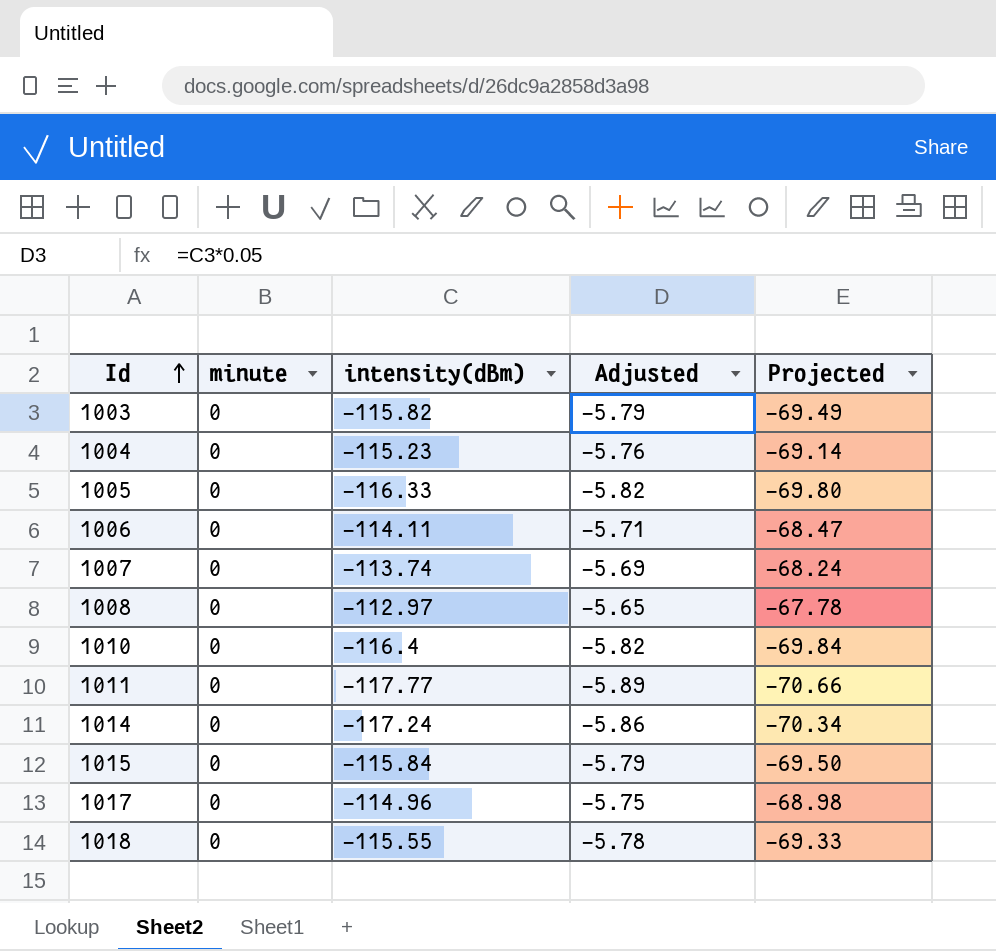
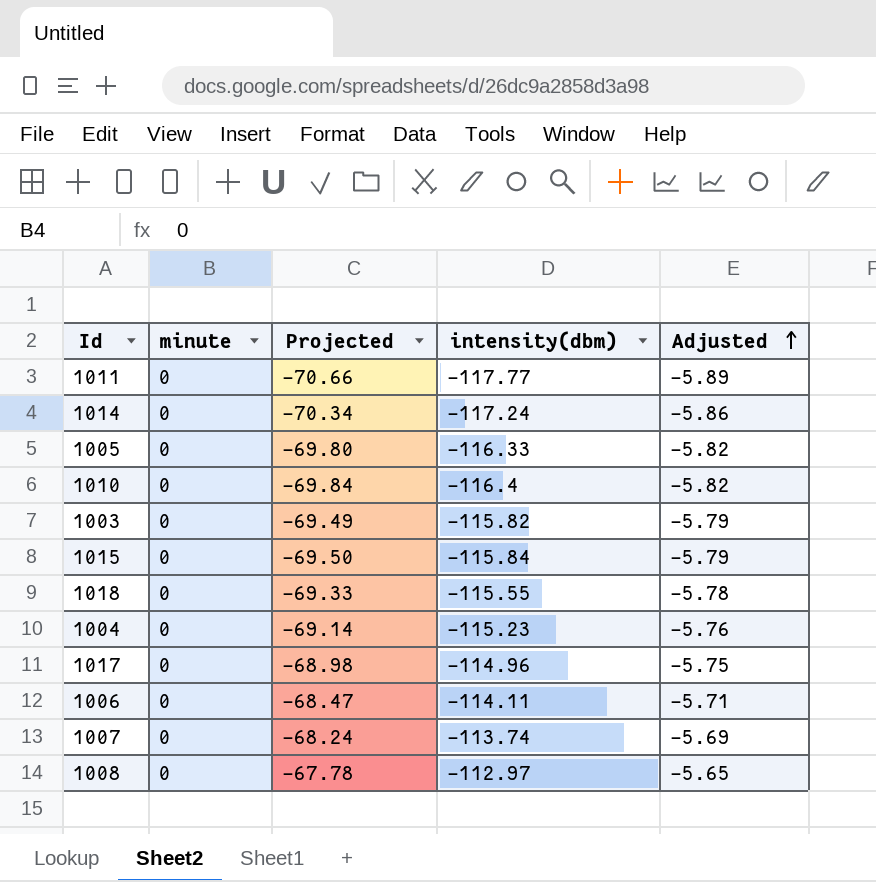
row order: Id ascending -> Adjusted ascending
column Projected | position: 5 -> 3
column name: intensity(dBm) -> intensity(dbm)

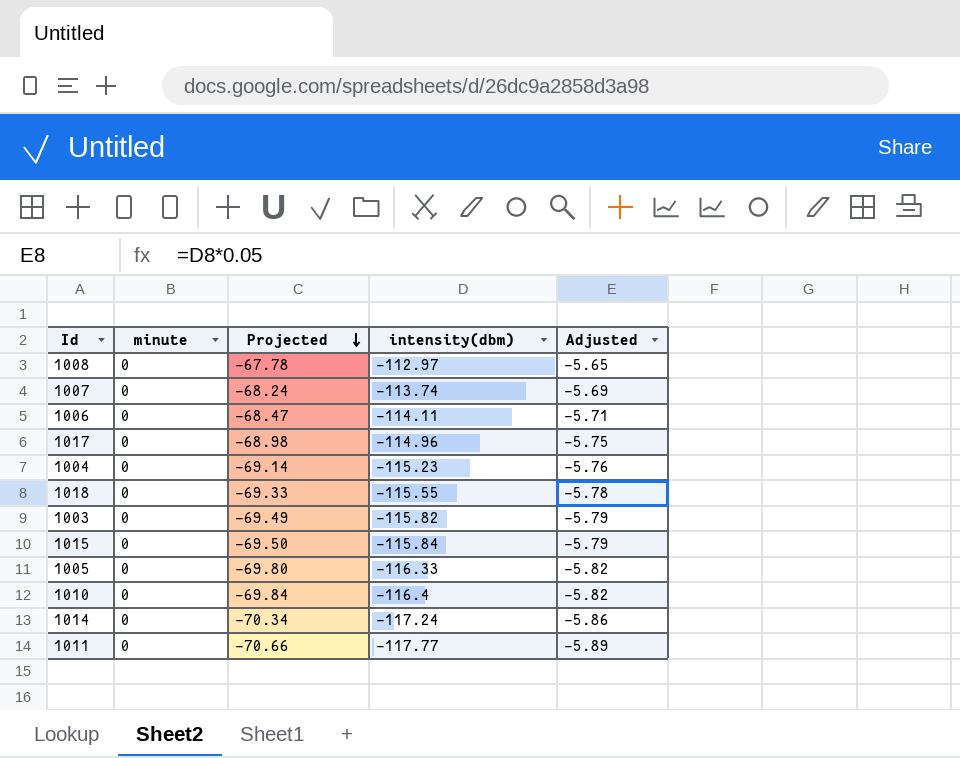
row order: Adjusted ascending -> Projected descending

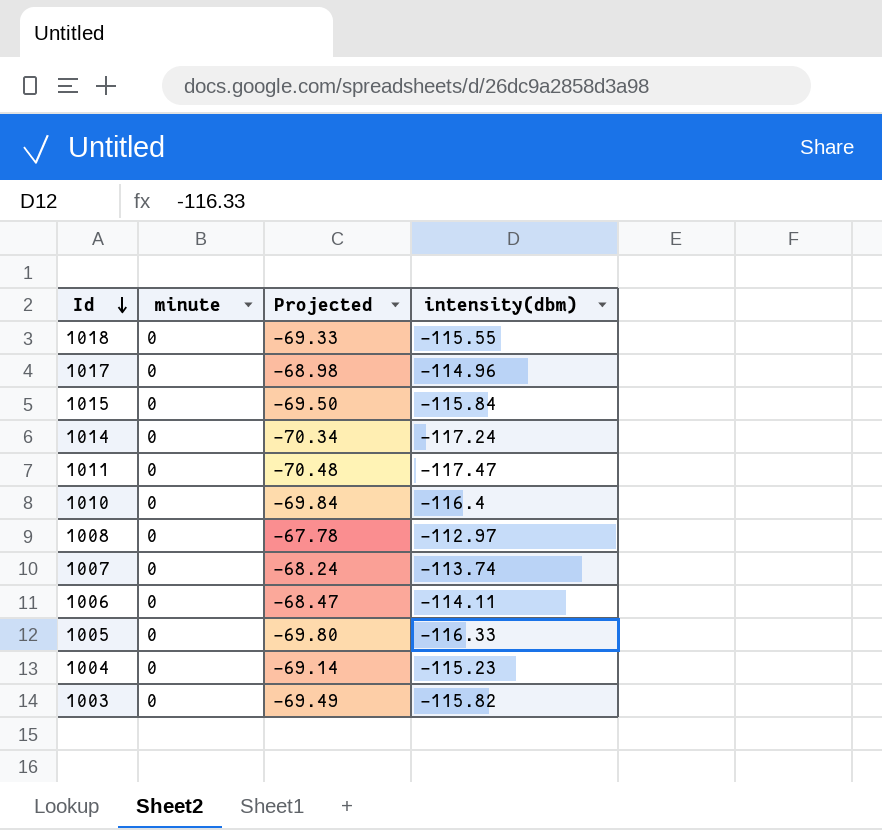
row order: Projected descending -> Id descending
column Adjusted | formula: [intensity(dbm)] * 0.05 -> none
1011 | Projected: -70.66 -> -70.48
1011 | intensity(dbm): -117.77 -> -117.47

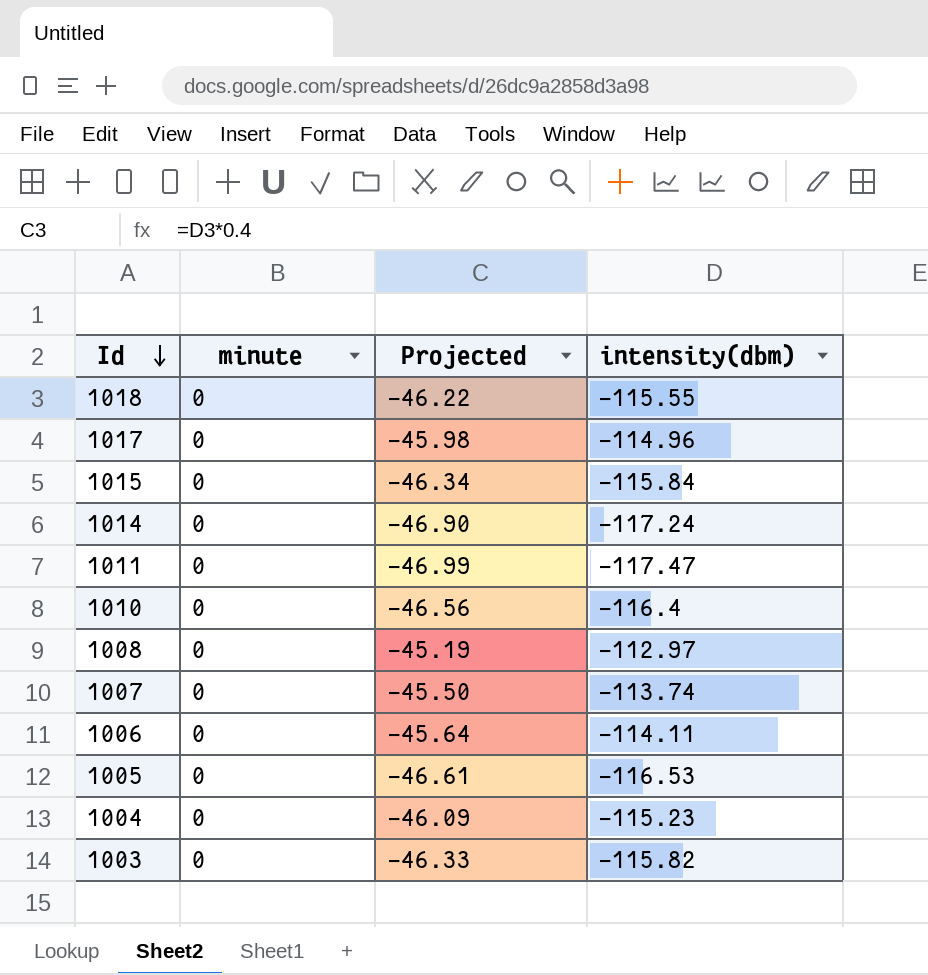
column Projected | formula: [intensity(dbm)] * 0.6 -> [intensity(dbm)] * 0.4
1005 | intensity(dbm): -116.33 -> -116.53

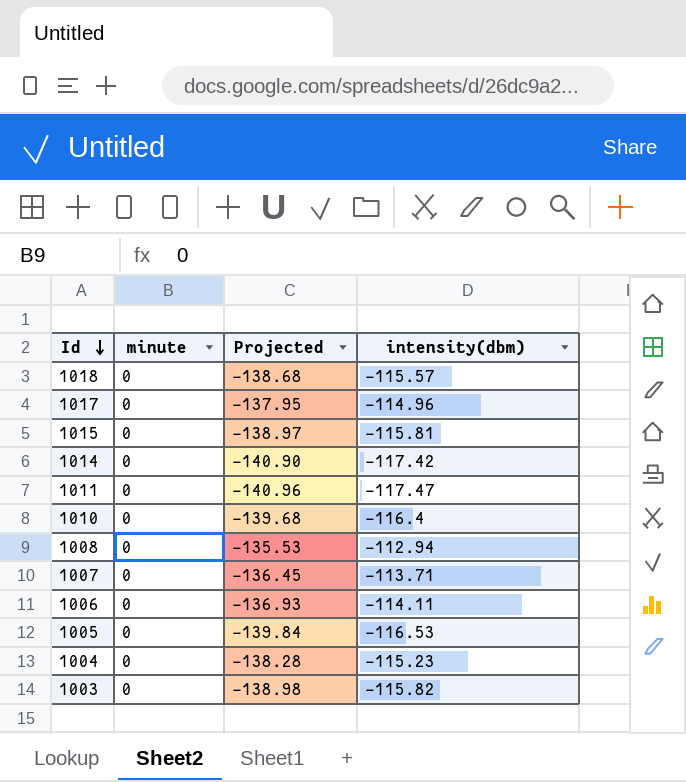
column Projected | formula: [intensity(dbm)] * 0.4 -> [intensity(dbm)] * 1.2
1018 | intensity(dbm): -115.55 -> -115.57
1015 | intensity(dbm): -115.84 -> -115.81
1014 | intensity(dbm): -117.24 -> -117.42
1008 | intensity(dbm): -112.97 -> -112.94
1007 | intensity(dbm): -113.74 -> -113.71

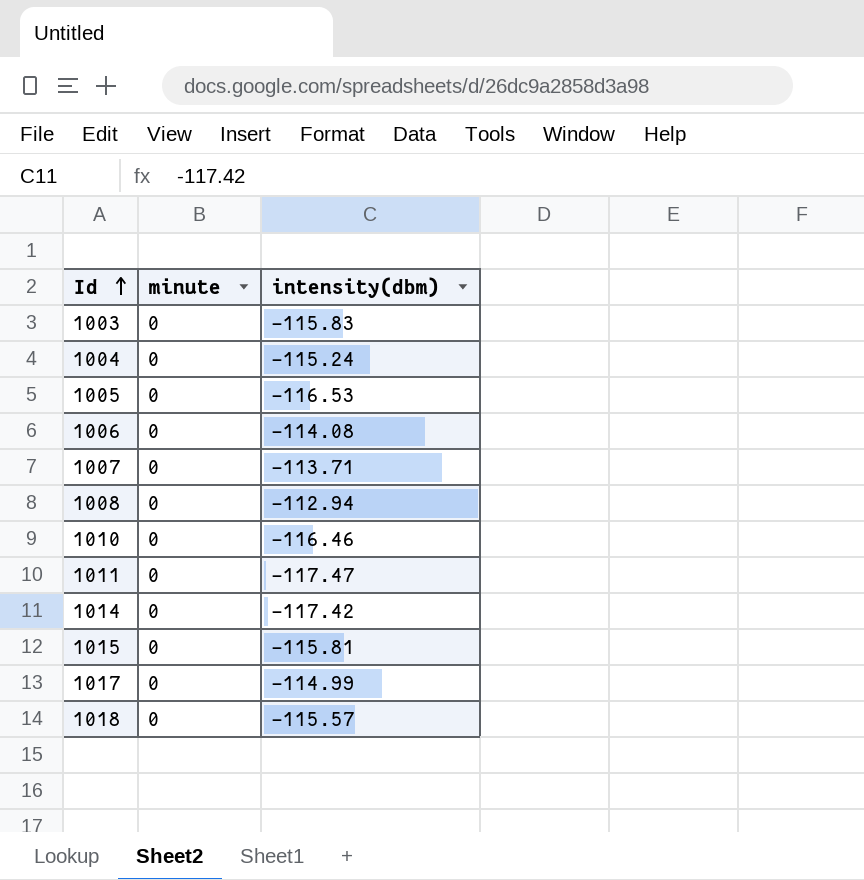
row order: Id descending -> Id ascending
column Projected | formula: [intensity(dbm)] * 1.2 -> none
1003 | intensity(dbm): -115.82 -> -115.83
1004 | intensity(dbm): -115.23 -> -115.24
1006 | intensity(dbm): -114.11 -> -114.08
1010 | intensity(dbm): -116.4 -> -116.46
1017 | intensity(dbm): -114.96 -> -114.99

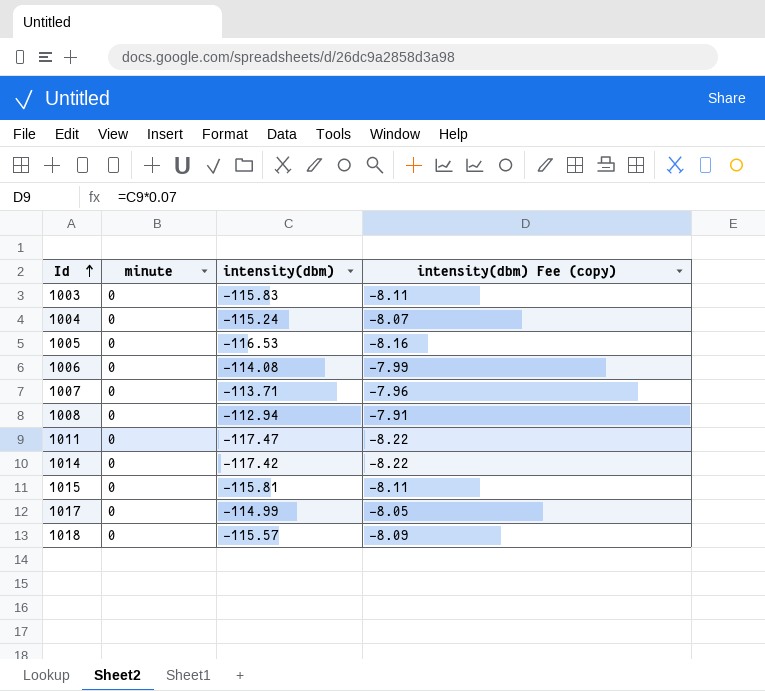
column intensity(dbm) Fee (copy) | formula: none -> [intensity(dbm)] * 0.07
row 1010: 0 | -116.46 -> none

